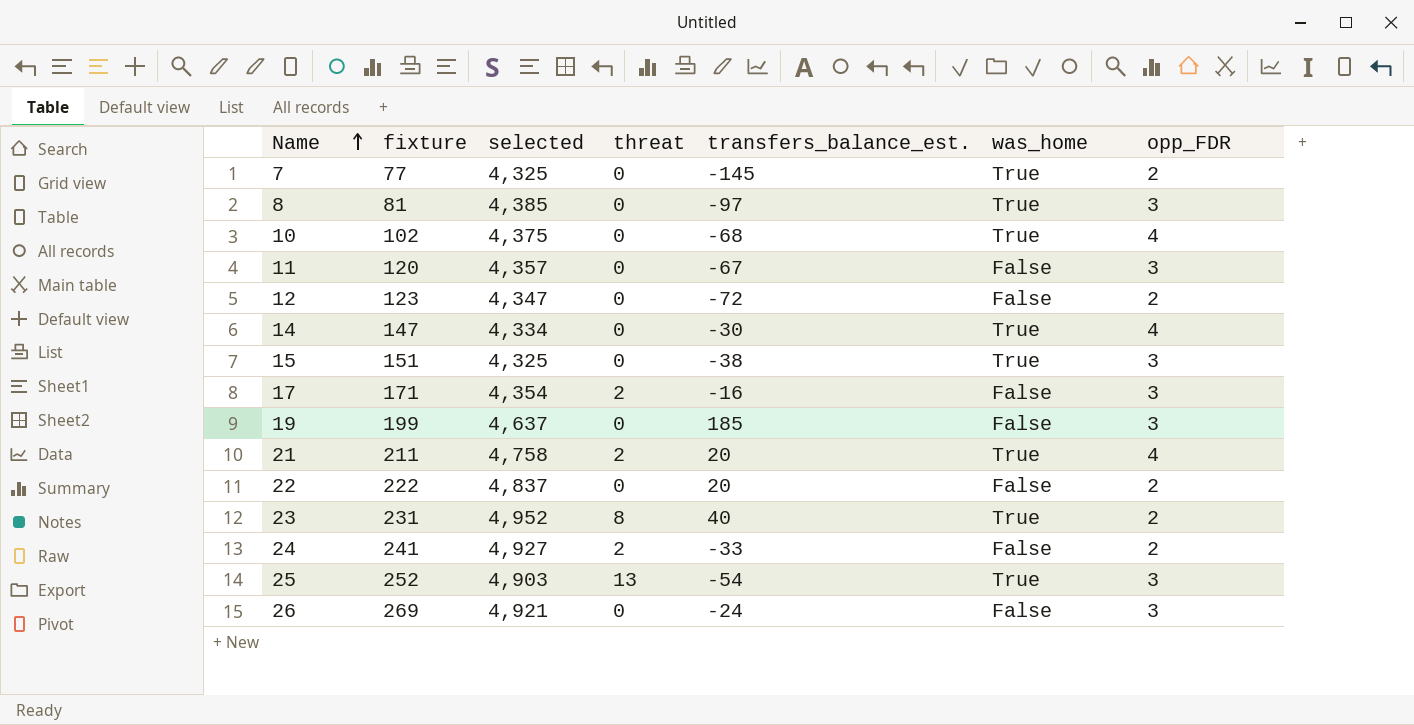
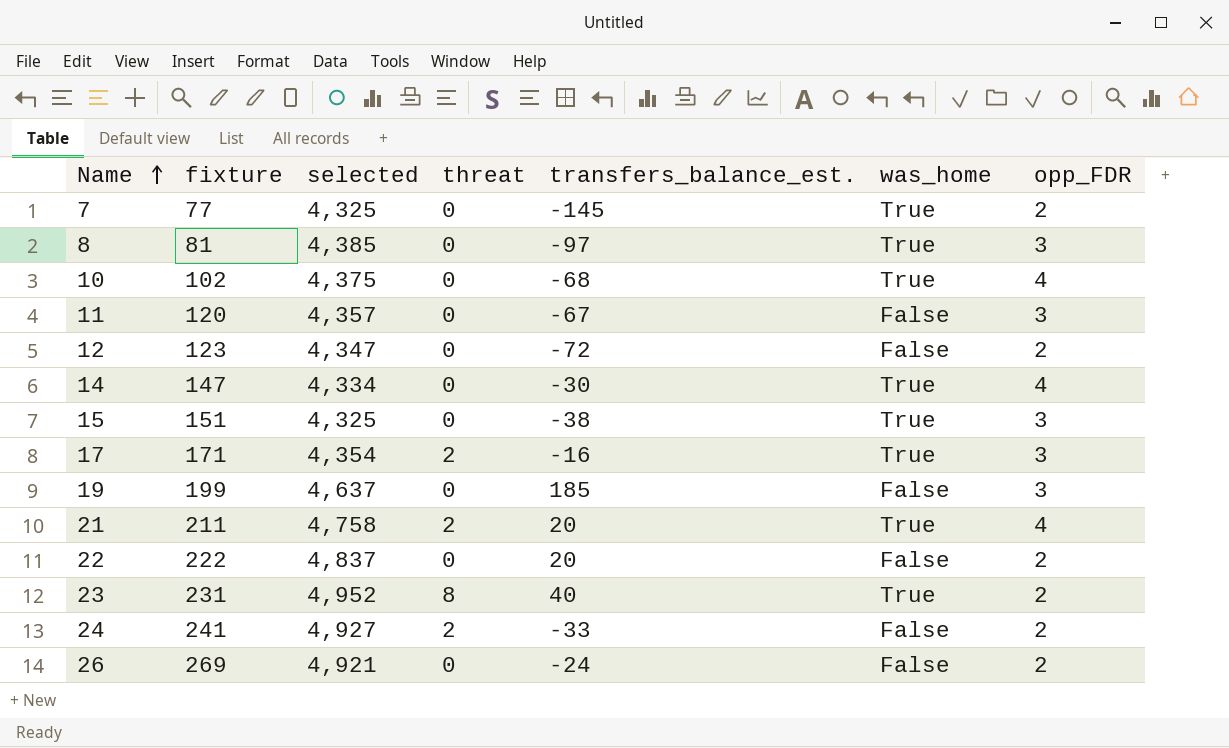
row 25: 252 | 4,903 | 13 | -54 | True | 3 -> none
17 | was_home: False -> True
26 | opp_FDR: 3 -> 2

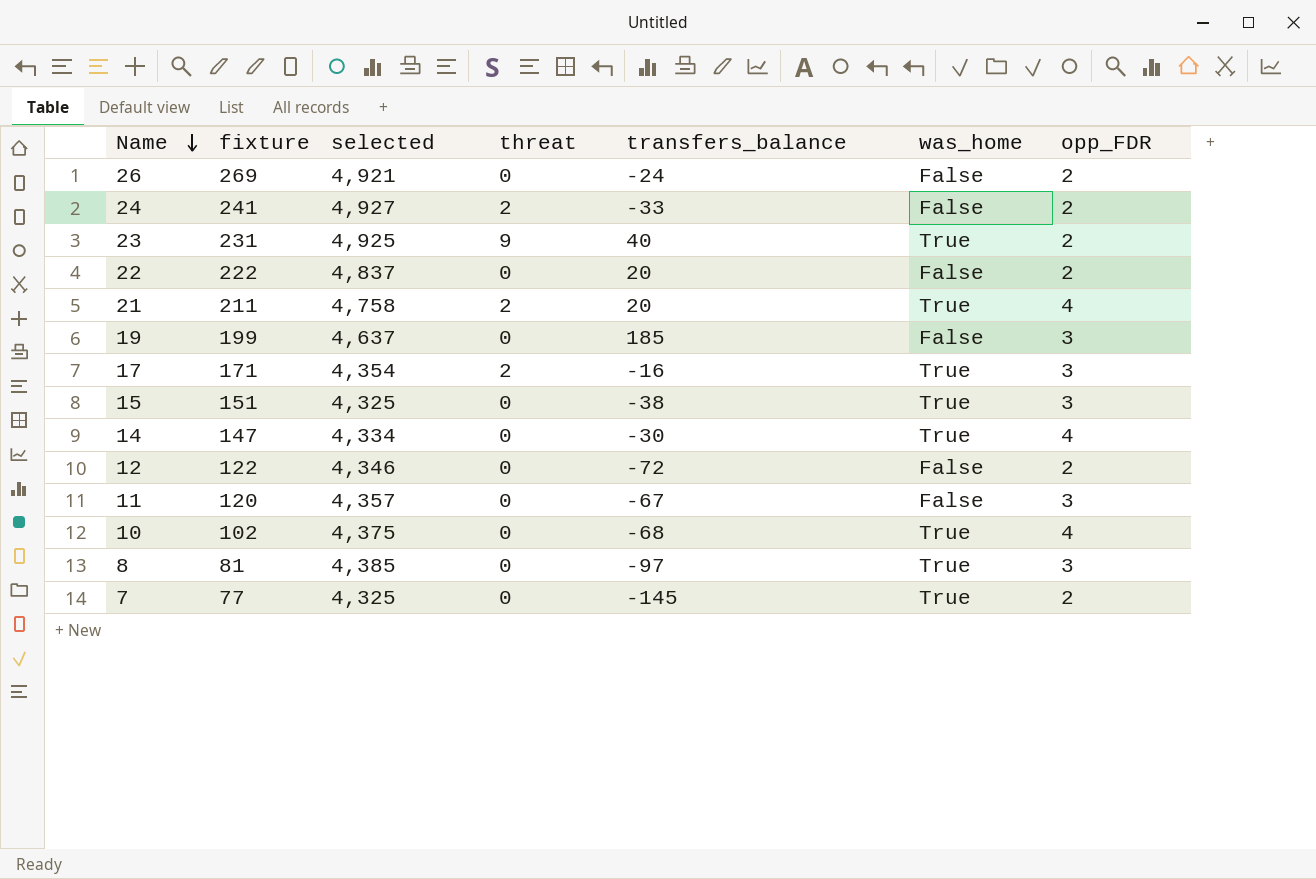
row order: Name ascending -> Name descending
column name: transfers_balance_est. -> transfers_balance
23 | selected: 4,952 -> 4,925
23 | threat: 8 -> 9
12 | fixture: 123 -> 122
12 | selected: 4,347 -> 4,346

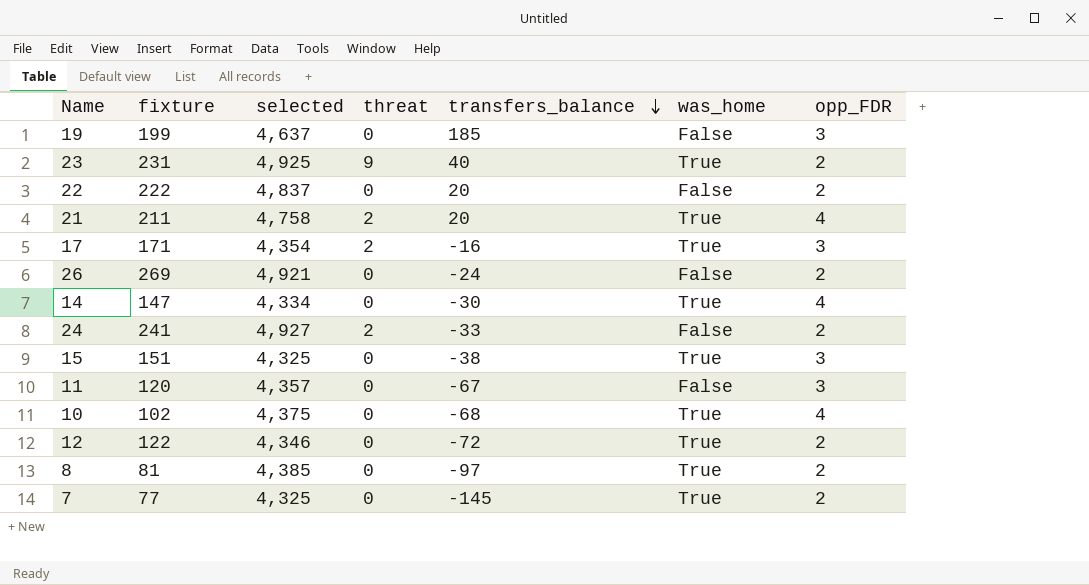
row order: Name descending -> transfers_balance descending
12 | was_home: False -> True
8 | opp_FDR: 3 -> 2

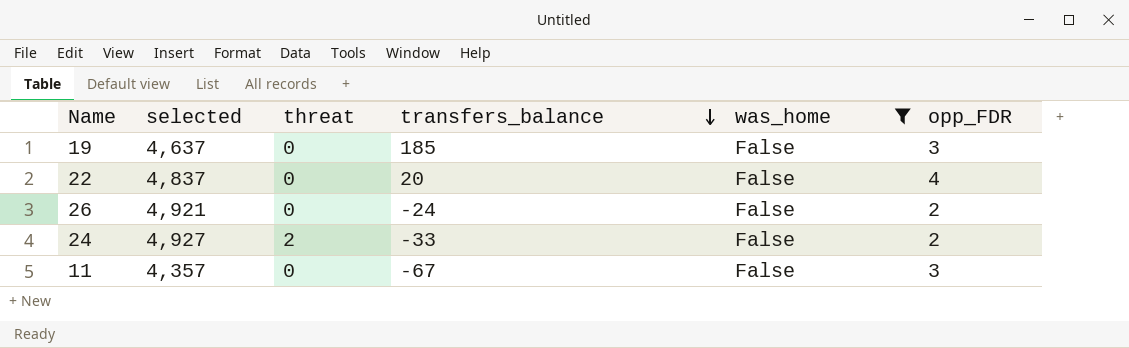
filter: none -> was_home = False
column fixture | position: 2 -> none
22 | opp_FDR: 2 -> 4

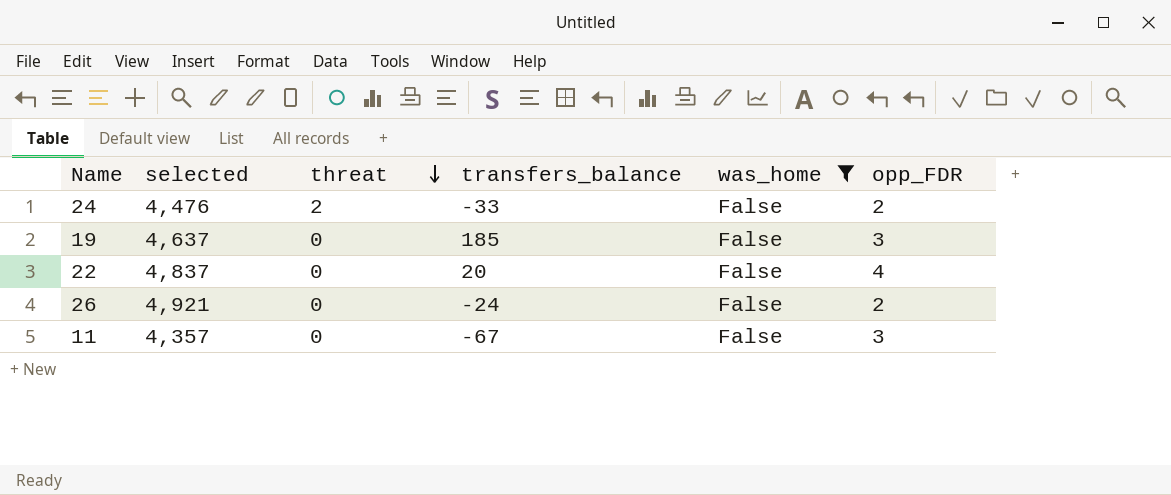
row order: transfers_balance descending -> threat descending
24 | selected: 4,927 -> 4,476

